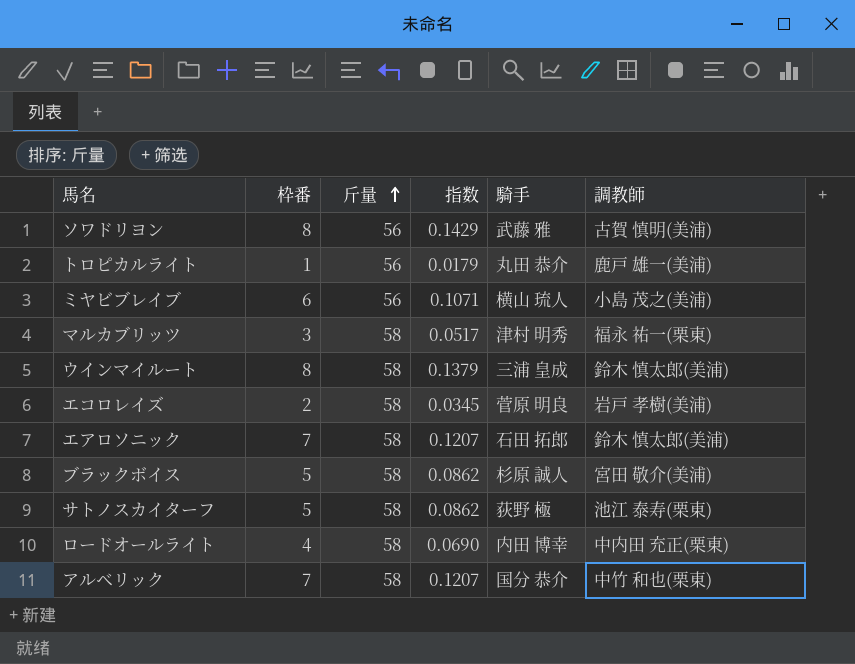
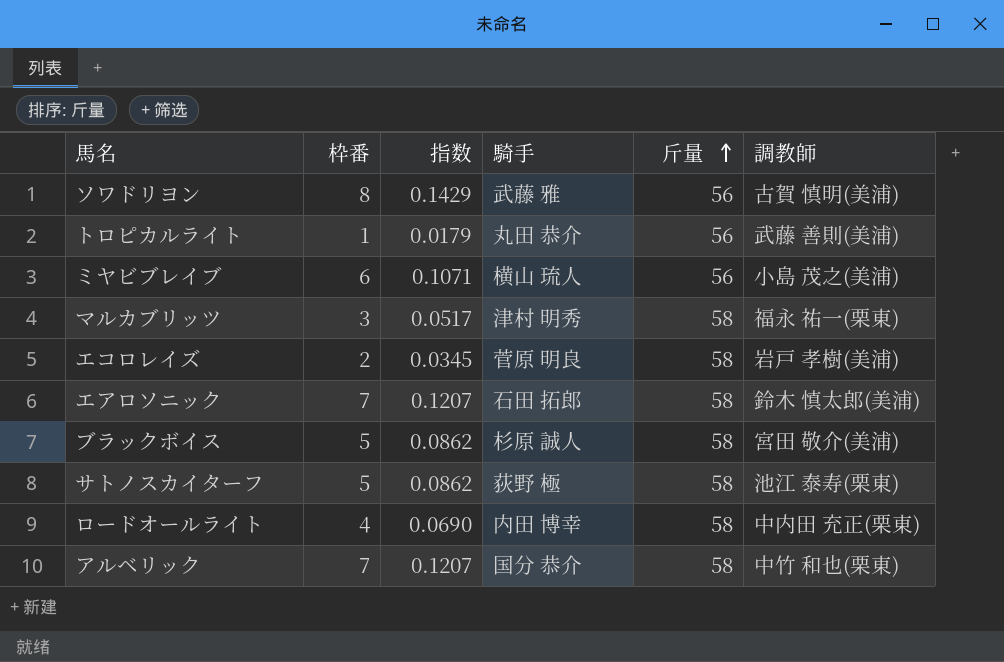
column 斤量 | position: 3 -> 5
row ウインマイルート: 8 | 58 | 0.1379 | 三浦 皇成 | 鈴木 慎太郎(美浦) -> none
トロピカルライト | 調教師: 鹿戸 雄一(美浦) -> 武藤 善則(美浦)

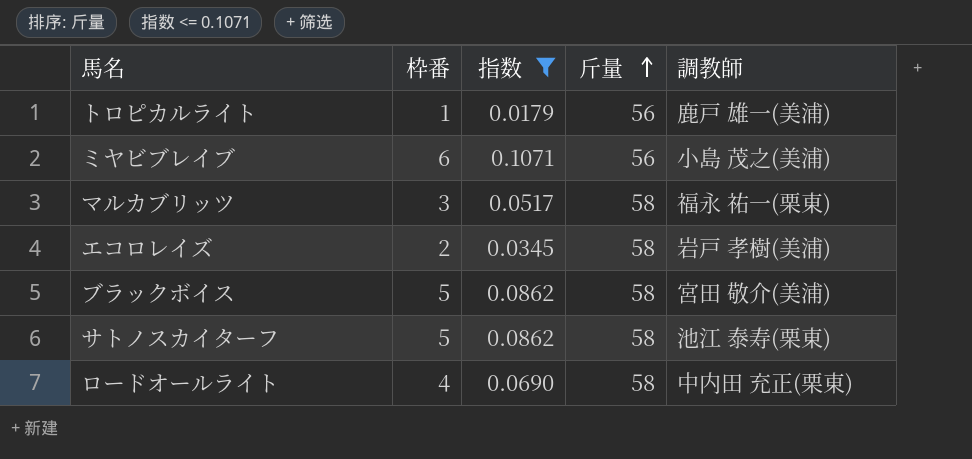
filter: none -> 指数 <= 0.1071
column 騎手 | position: 4 -> none
トロピカルライト | 調教師: 武藤 善則(美浦) -> 鹿戸 雄一(美浦)

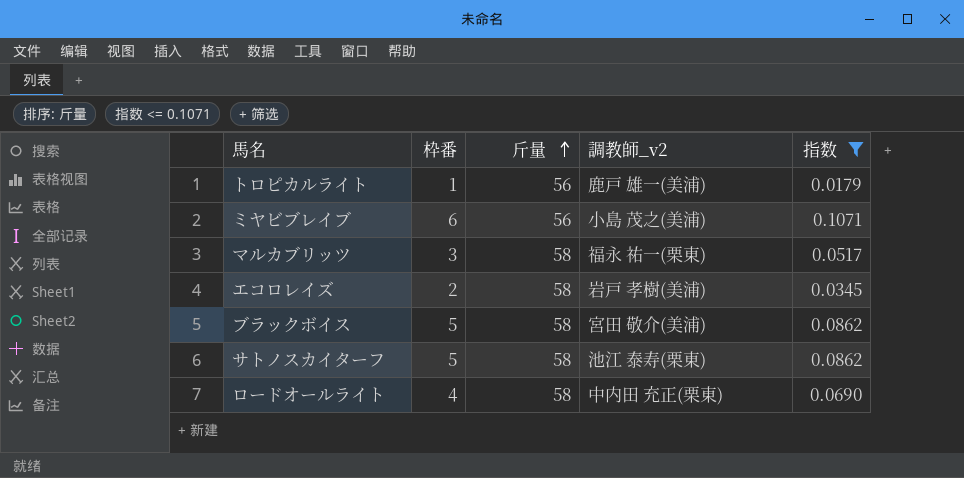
column name: 調教師 -> 調教師_v2
column 指数 | position: 3 -> 5

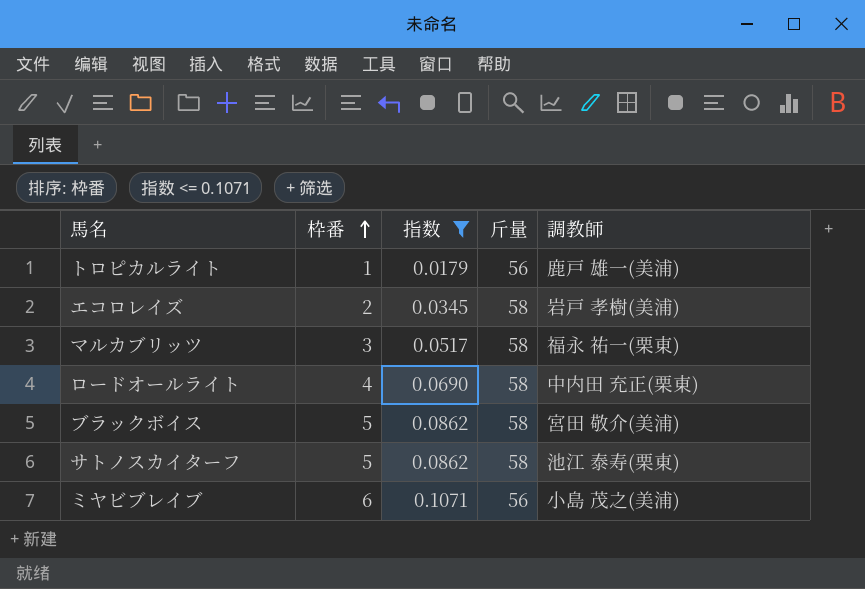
row order: 斤量 ascending -> 枠番 ascending
column 指数 | position: 5 -> 3
column name: 調教師_v2 -> 調教師

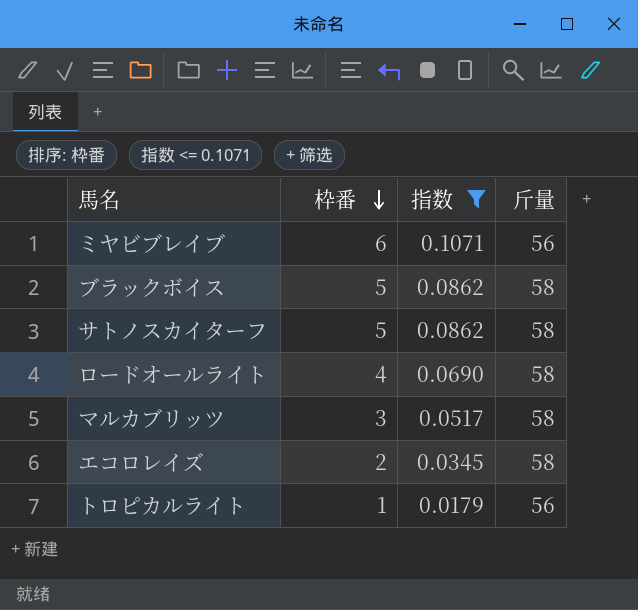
row order: 枠番 ascending -> 枠番 descending
column 調教師 | position: 5 -> none

